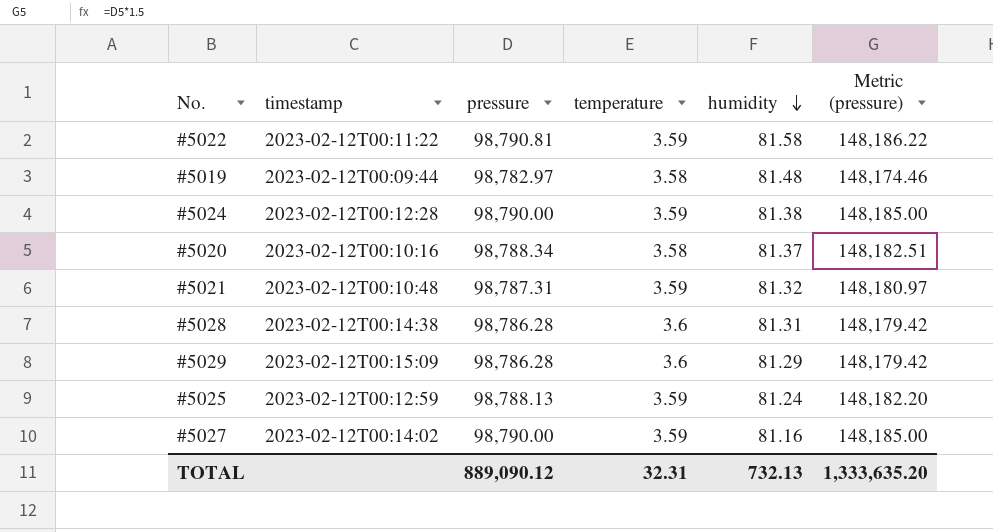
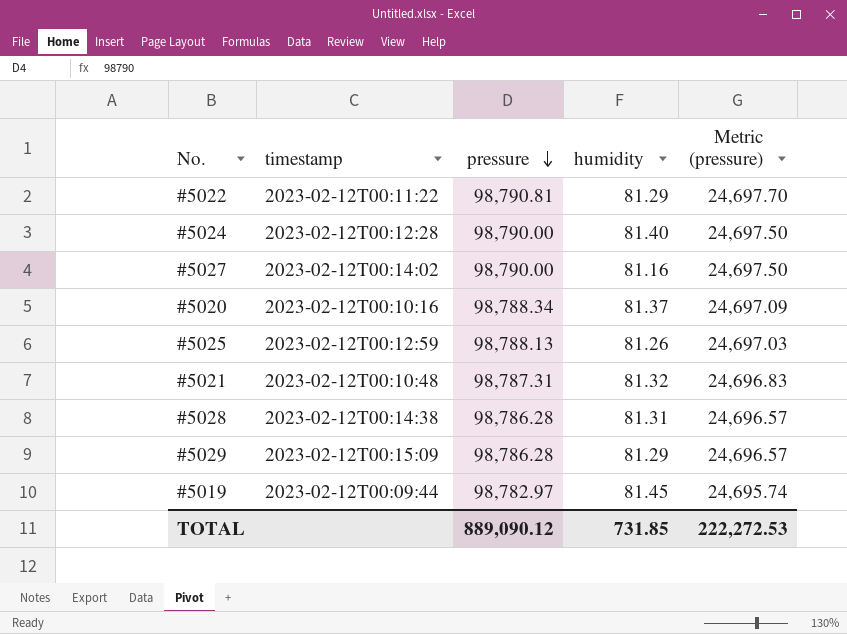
row order: humidity descending -> pressure descending
column temperature | position: 4 -> none
column Metric (pressure) | formula: [pressure] * 1.5 -> [pressure] * 0.25
#5022 | humidity: 81.58 -> 81.29
#5024 | humidity: 81.38 -> 81.40
#5025 | humidity: 81.24 -> 81.26
#5019 | humidity: 81.48 -> 81.45
TOTAL | humidity: 732.13 -> 731.85
TOTAL | Metric (pressure): 1,333,635.20 -> 222,272.53

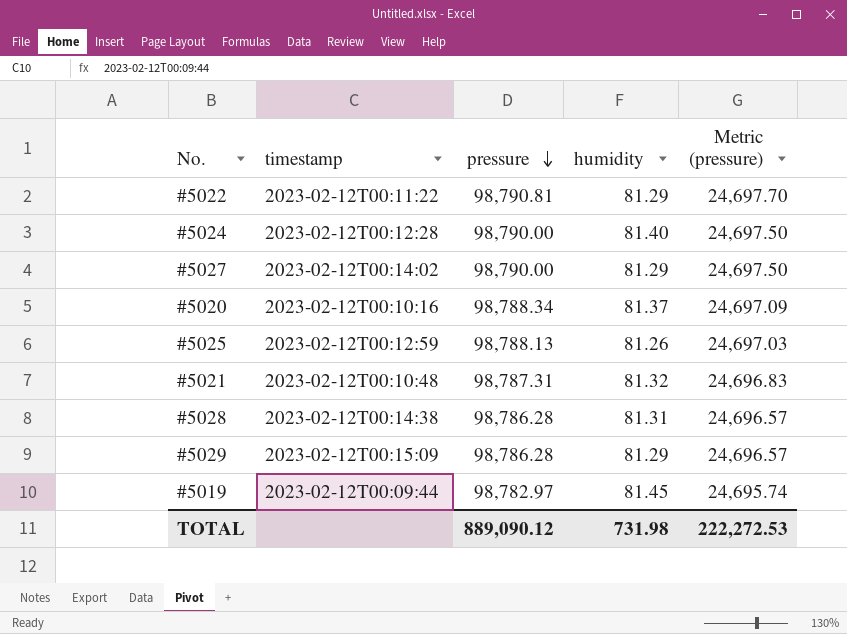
#5027 | humidity: 81.16 -> 81.29
TOTAL | humidity: 731.85 -> 731.98

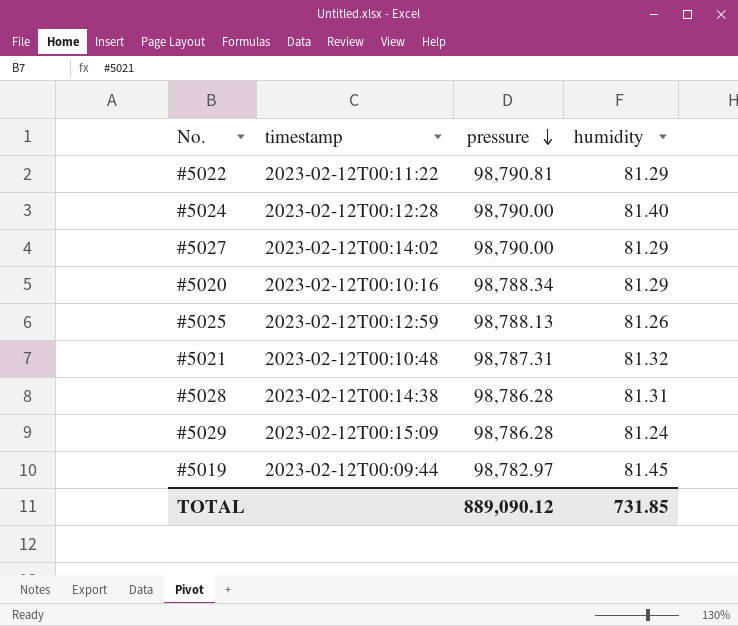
column Metric (pressure) | formula: [pressure] * 0.25 -> none
#5020 | humidity: 81.37 -> 81.29
#5029 | humidity: 81.29 -> 81.24
TOTAL | humidity: 731.98 -> 731.85

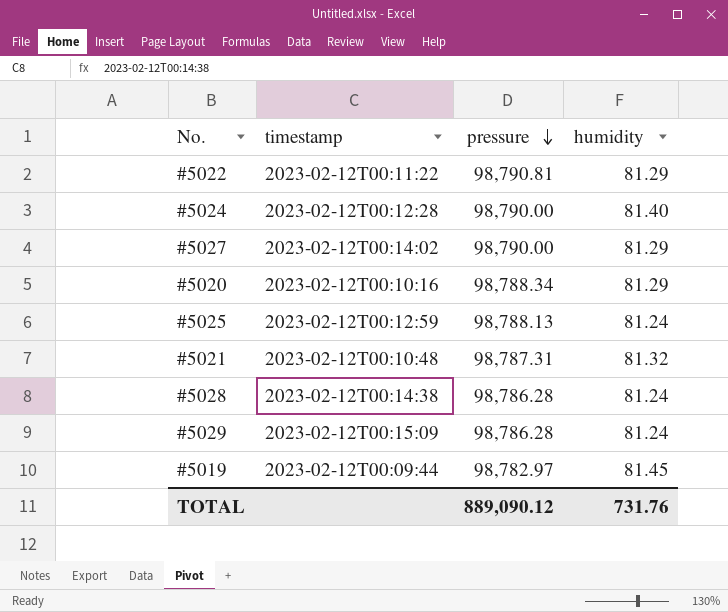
#5025 | humidity: 81.26 -> 81.24
#5028 | humidity: 81.31 -> 81.24
TOTAL | humidity: 731.85 -> 731.76

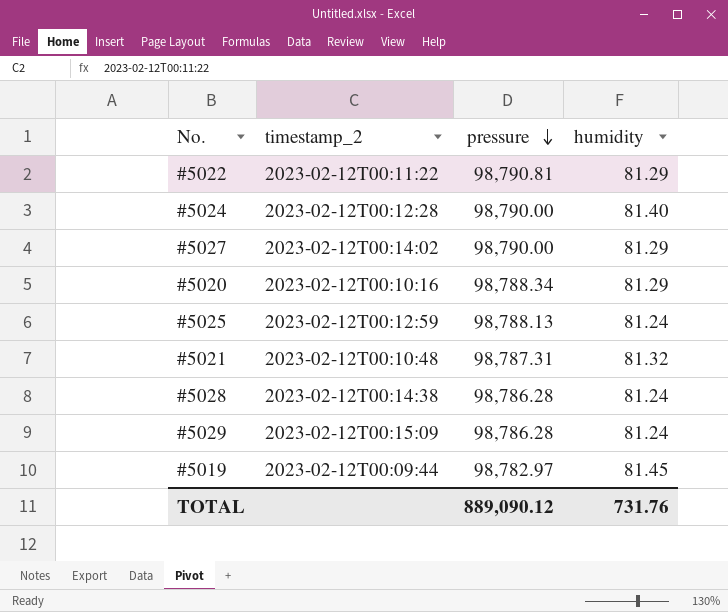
column name: timestamp -> timestamp_2

